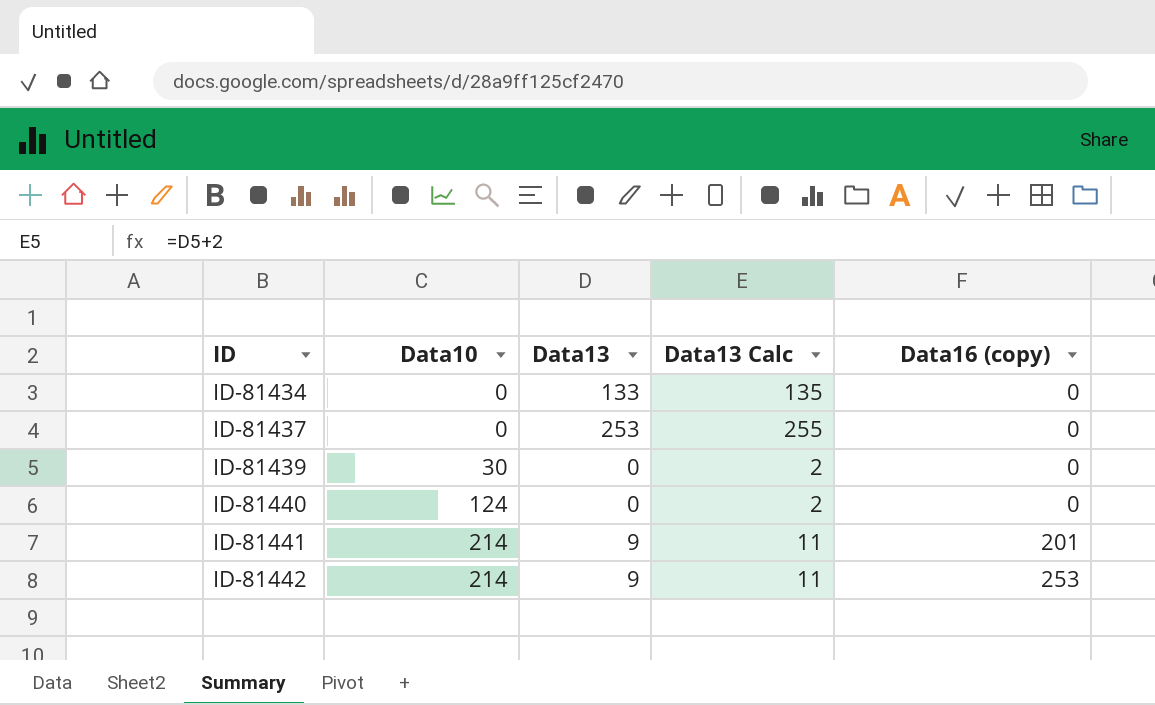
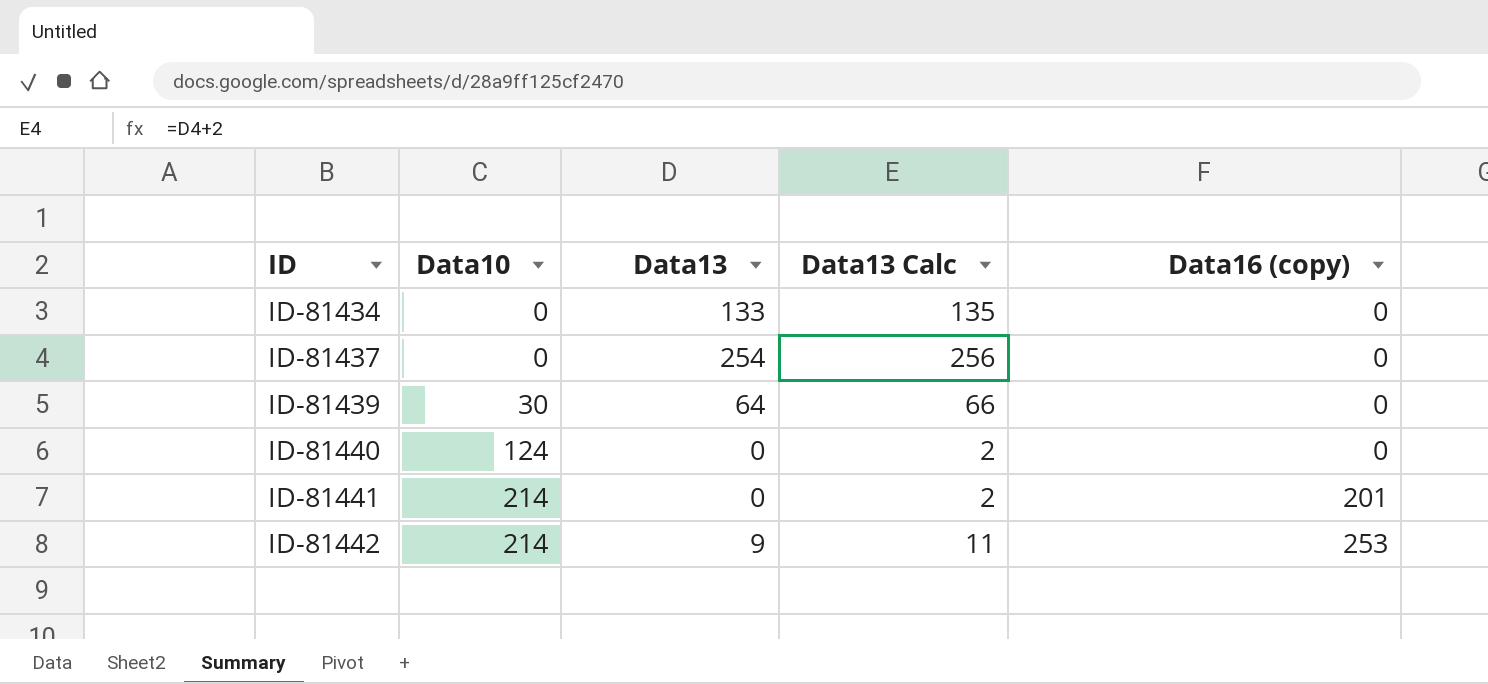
ID-81437 | Data13: 253 -> 254
ID-81437 | Data13 Calc: 255 -> 256
ID-81439 | Data13: 0 -> 64
ID-81439 | Data13 Calc: 2 -> 66
ID-81441 | Data13: 9 -> 0
ID-81441 | Data13 Calc: 11 -> 2

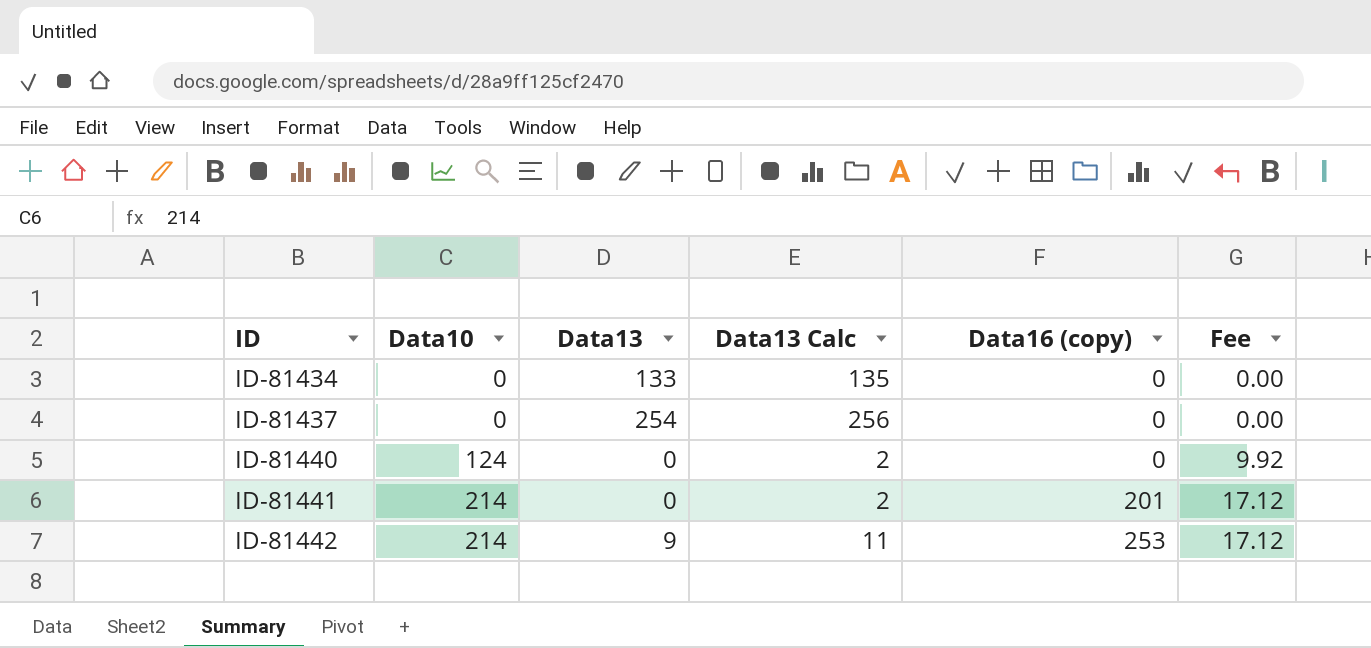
column Fee | formula: none -> [Data10] * 0.08
row ID-81439: 30 | 64 | 66 | 0 -> none

